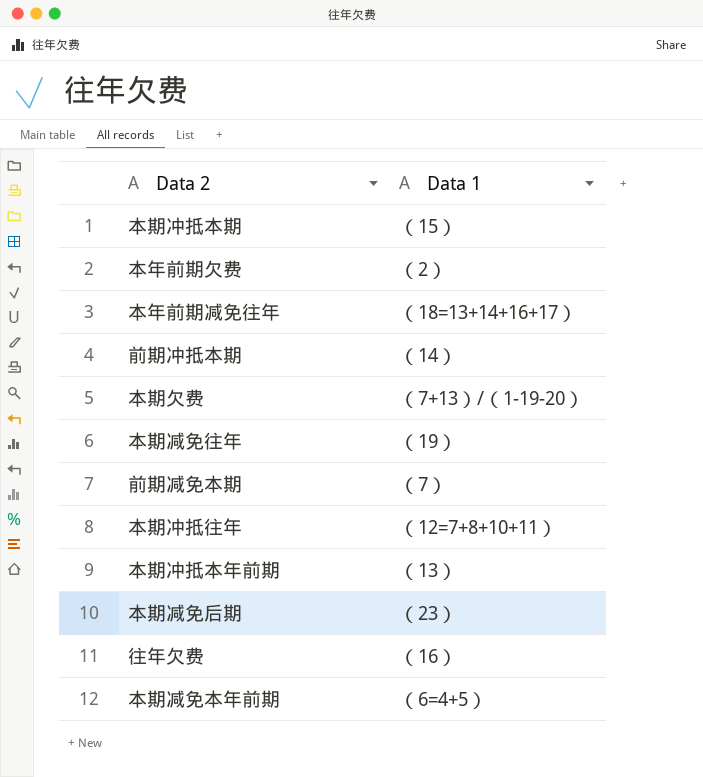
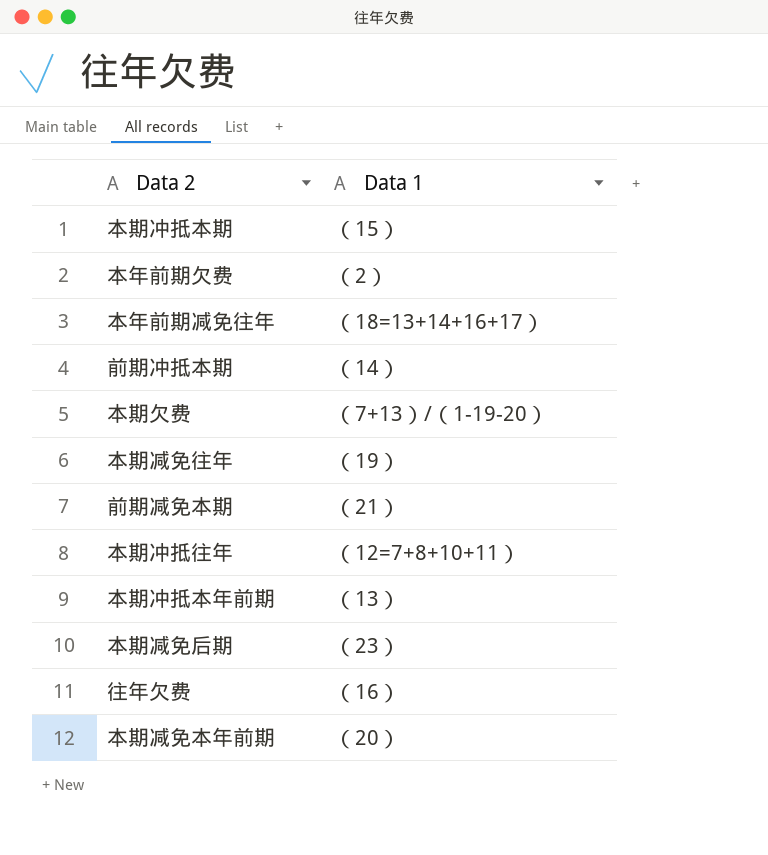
前期减免本期 | Data 1: （7） -> （21）
本期减免本年前期 | Data 1: （6=4+5） -> （20）

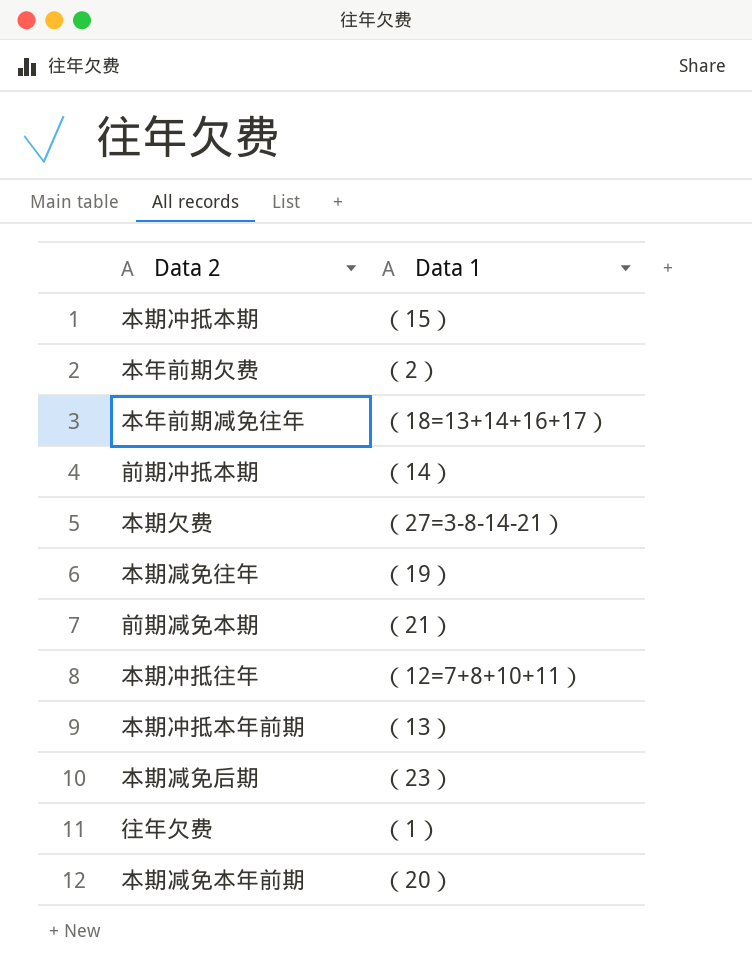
本期欠费 | Data 1: （7+13）/（1-19-20） -> （27=3-8-14-21）
往年欠费 | Data 1: （16） -> （1）

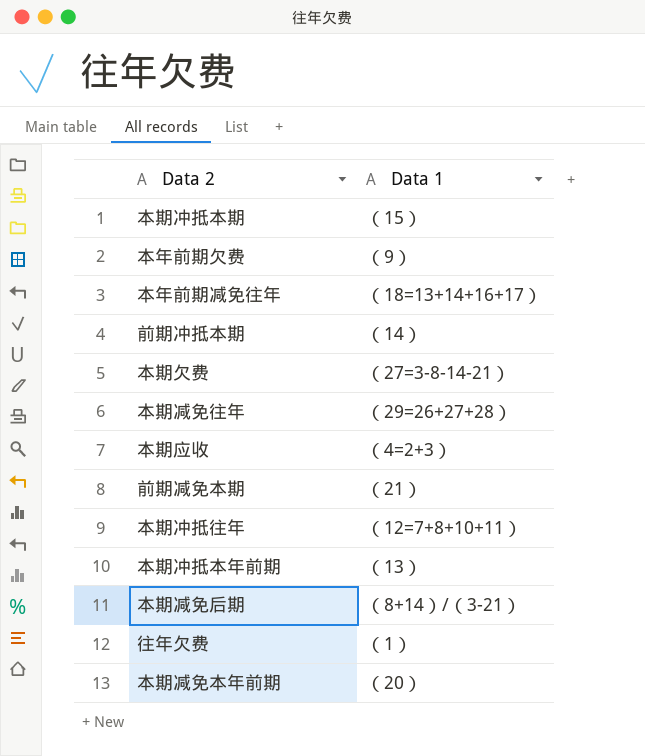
本年前期欠费 | Data 1: （2） -> （9）
本期减免往年 | Data 1: （19） -> （29=26+27+28）
row 本期应收: none -> （4=2+3）
本期减免后期 | Data 1: （23） -> （8+14）/（3-21）

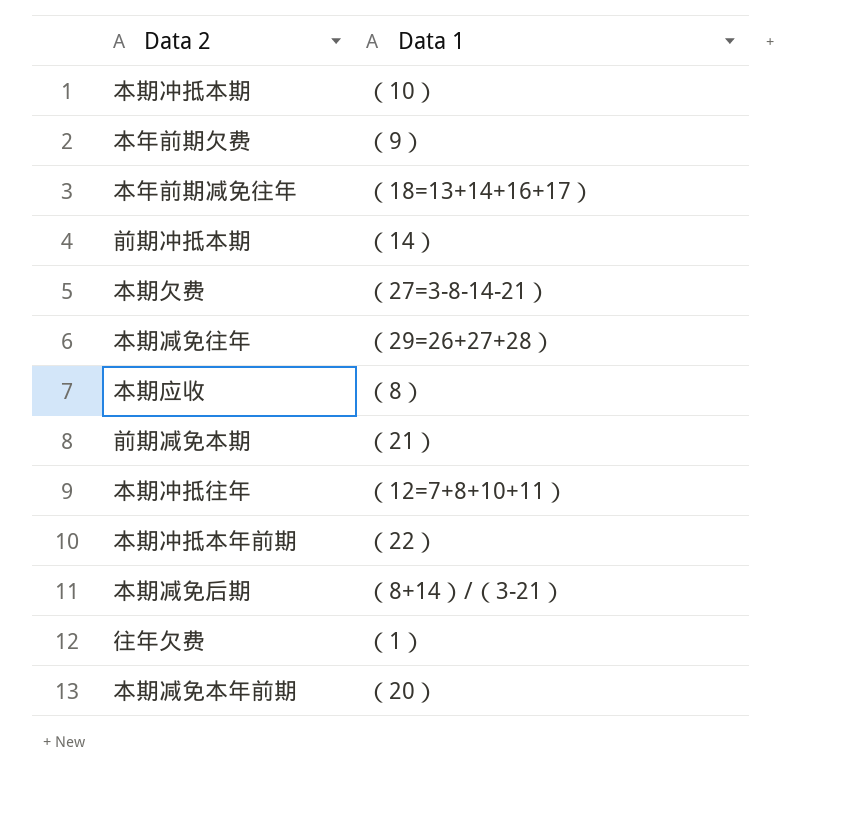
本期冲抵本期 | Data 1: （15） -> （10）
本期应收 | Data 1: （4=2+3） -> （8）
本期冲抵本年前期 | Data 1: （13） -> （22）

